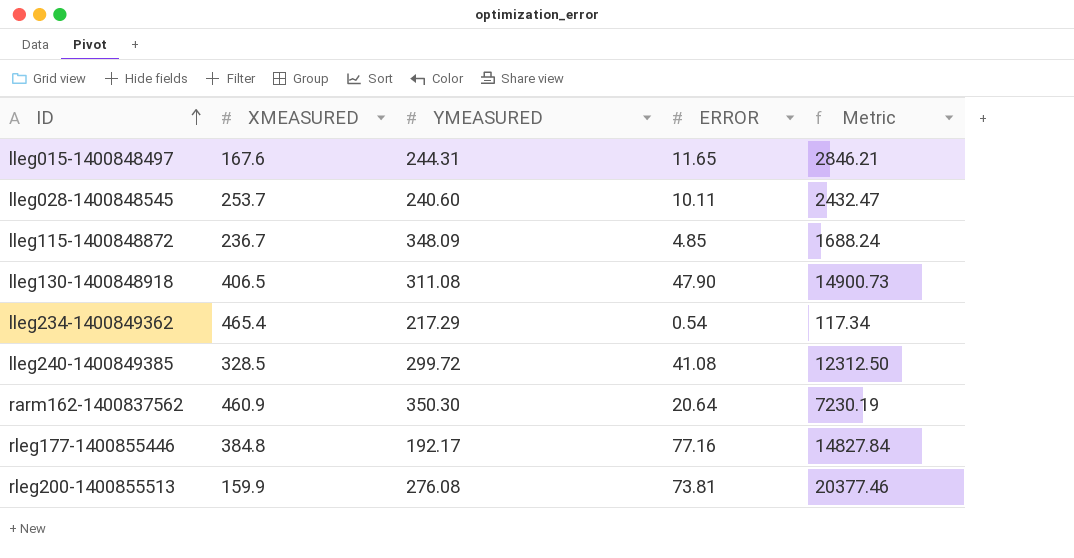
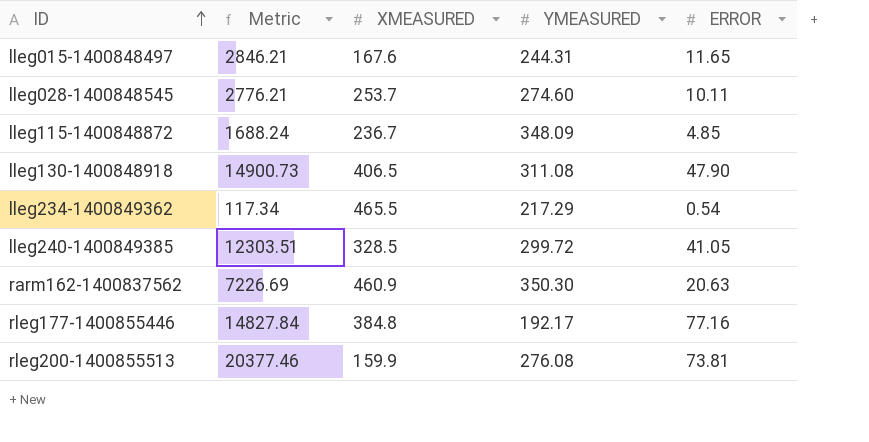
column Metric | position: 5 -> 2
lleg028-1400848545 | Metric: 2432.47 -> 2776.21
lleg028-1400848545 | YMEASURED: 240.60 -> 274.60
lleg234-1400849362 | XMEASURED: 465.4 -> 465.5
lleg240-1400849385 | Metric: 12312.50 -> 12303.51
lleg240-1400849385 | ERROR: 41.08 -> 41.05
rarm162-1400837562 | Metric: 7230.19 -> 7226.69
rarm162-1400837562 | ERROR: 20.64 -> 20.63

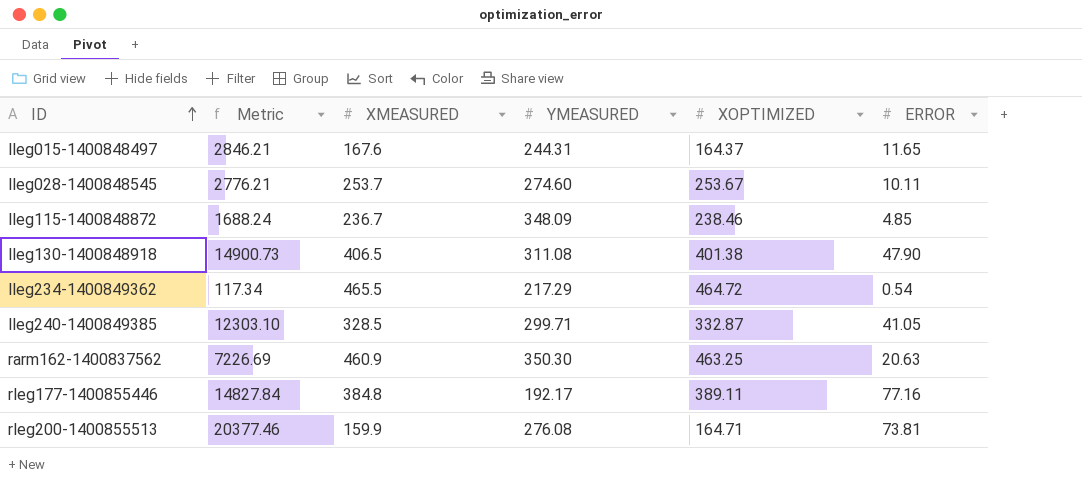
column XOPTIMIZED | position: none -> 5
lleg240-1400849385 | Metric: 12303.51 -> 12303.10
lleg240-1400849385 | YMEASURED: 299.72 -> 299.71

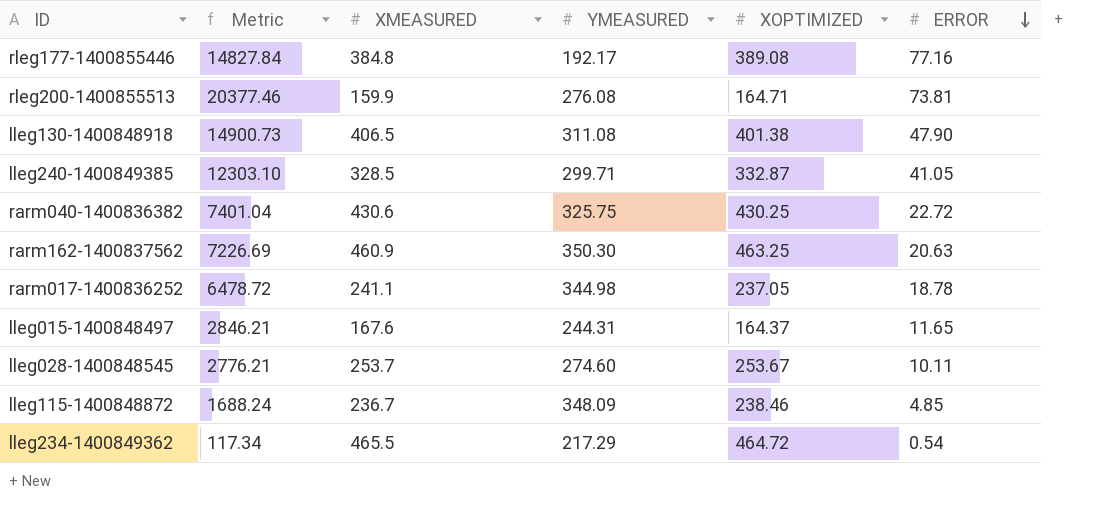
row order: ID ascending -> ERROR descending
rleg177-1400855446 | XOPTIMIZED: 389.11 -> 389.08
row rarm040-1400836382: none -> 7401.04 | 430.6 | 325.75 | 430.25 | 22.72
row rarm017-1400836252: none -> 6478.72 | 241.1 | 344.98 | 237.05 | 18.78

